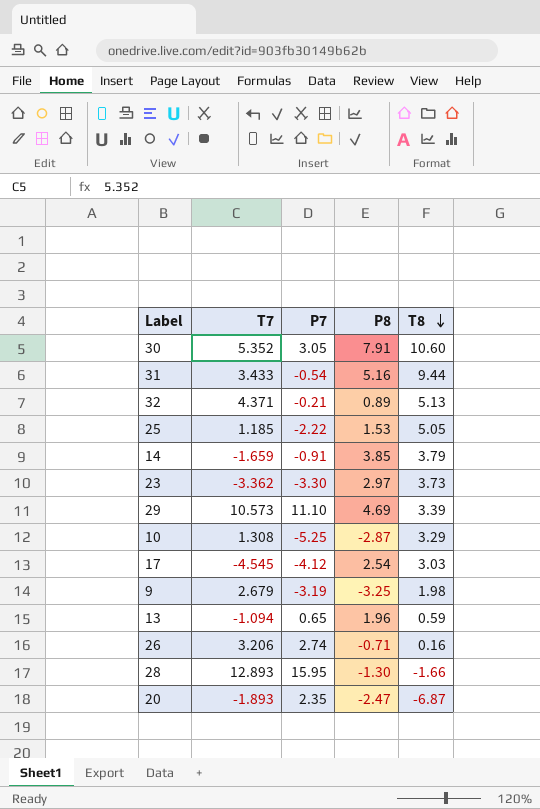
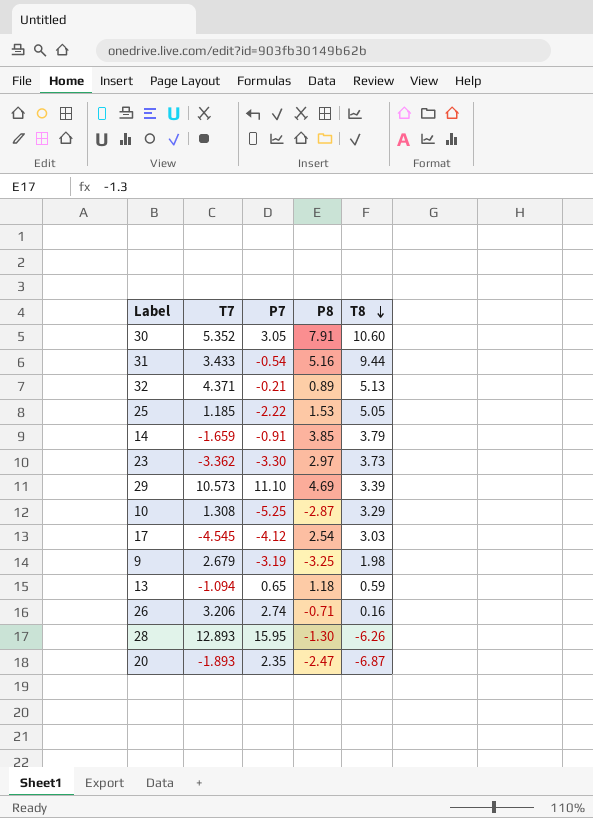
13 | P8: 1.96 -> 1.18
28 | T8: -1.66 -> -6.26

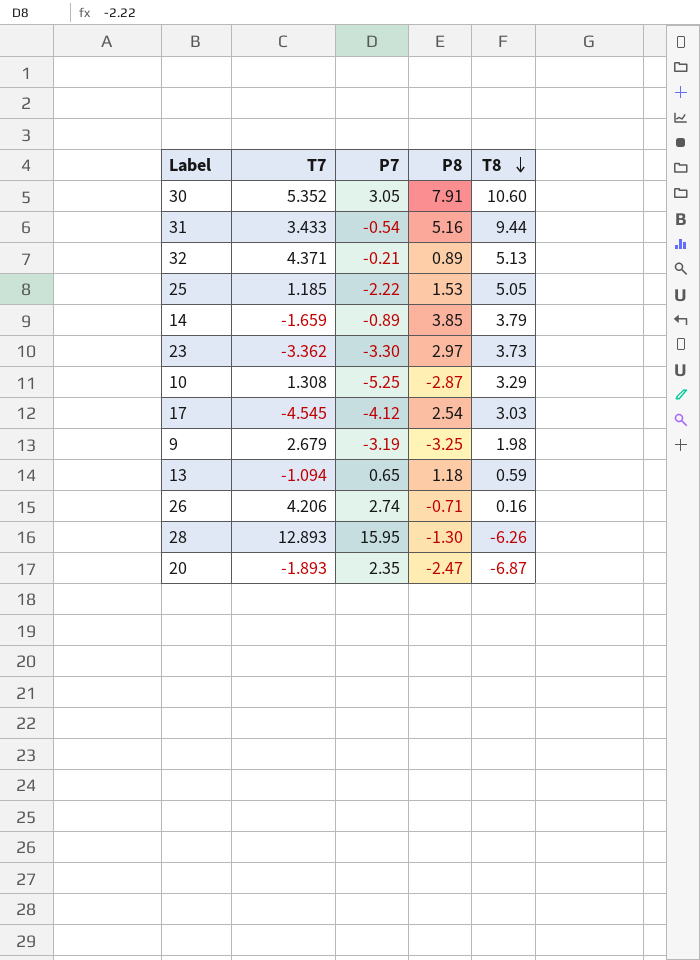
row 29: 10.573 | 11.10 | 4.69 | 3.39 -> none
14 | P7: -0.91 -> -0.89
26 | T7: 3.206 -> 4.206

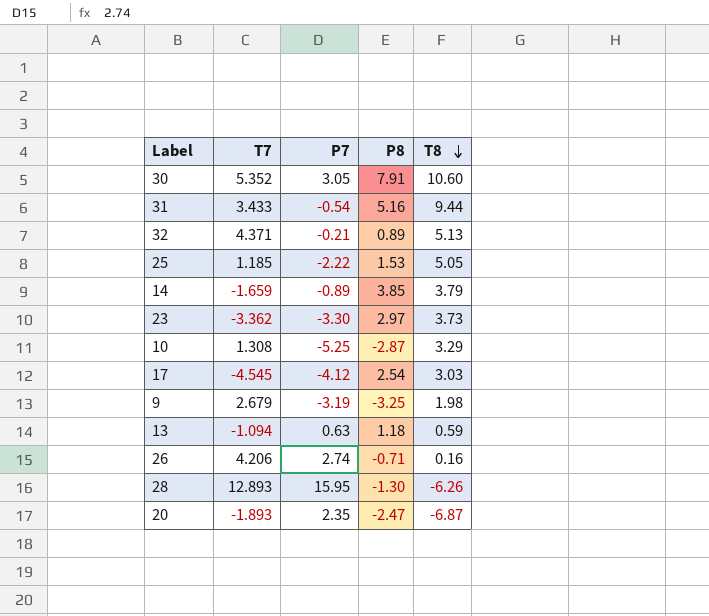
13 | P7: 0.65 -> 0.63

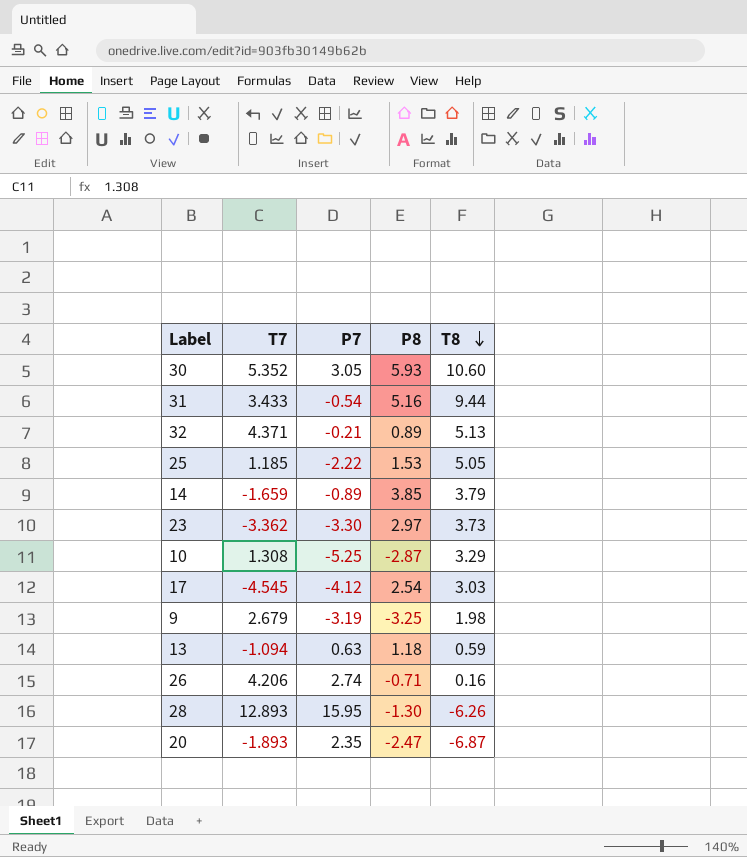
30 | P8: 7.91 -> 5.93

